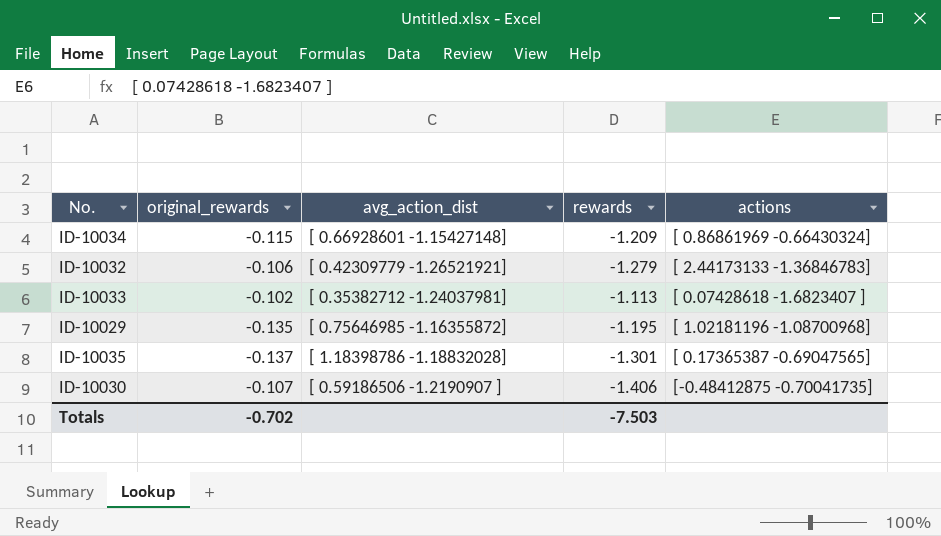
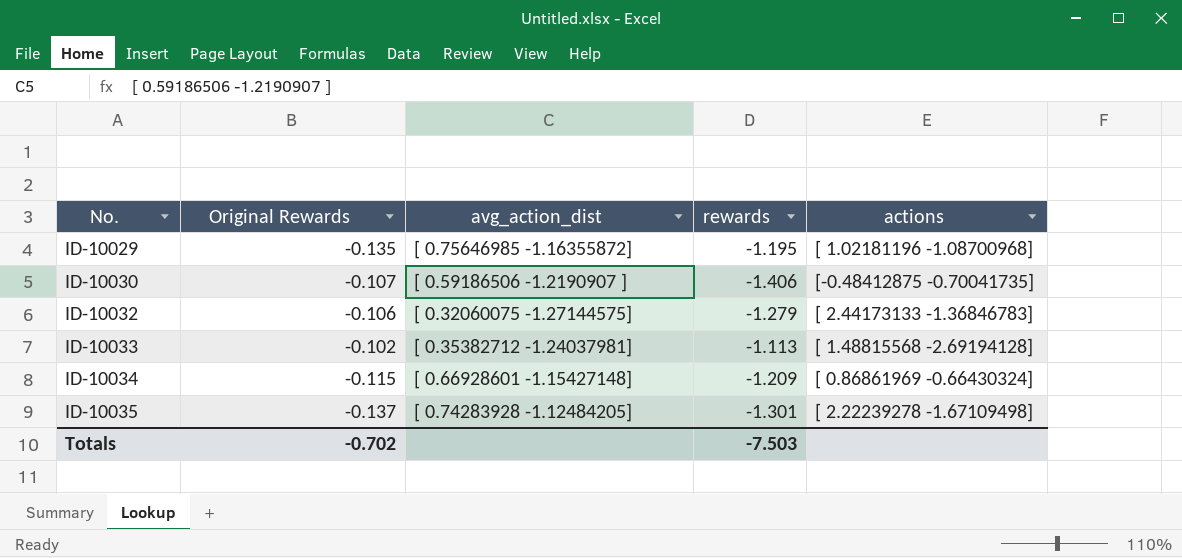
row order: none -> No. ascending
column name: original_rewards -> Original Rewards
ID-10032 | avg_action_dist: [ 0.42309779 -1.26521921] -> [ 0.32060075 -1.27144575]
ID-10033 | actions: [ 0.07428618 -1.6823407 ] -> [ 1.48815568 -2.69194128]
ID-10035 | avg_action_dist: [ 1.18398786 -1.18832028] -> [ 0.74283928 -1.12484205]
ID-10035 | actions: [ 0.17365387 -0.69047565] -> [ 2.22239278 -1.67109498]

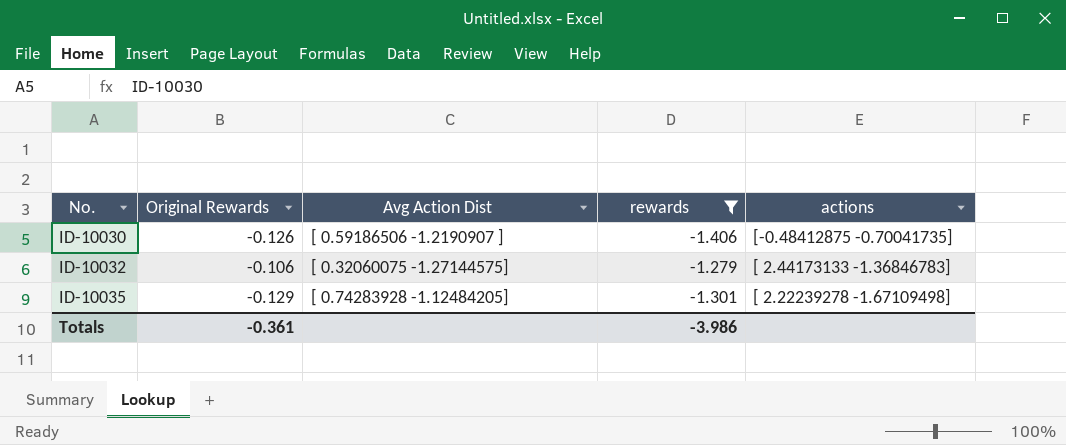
filter: none -> rewards <= -1.279
column name: avg_action_dist -> Avg Action Dist
ID-10030 | Original Rewards: -0.107 -> -0.126
ID-10035 | Original Rewards: -0.137 -> -0.129
Totals | Original Rewards: -0.702 -> -0.361
Totals | rewards: -7.503 -> -3.986

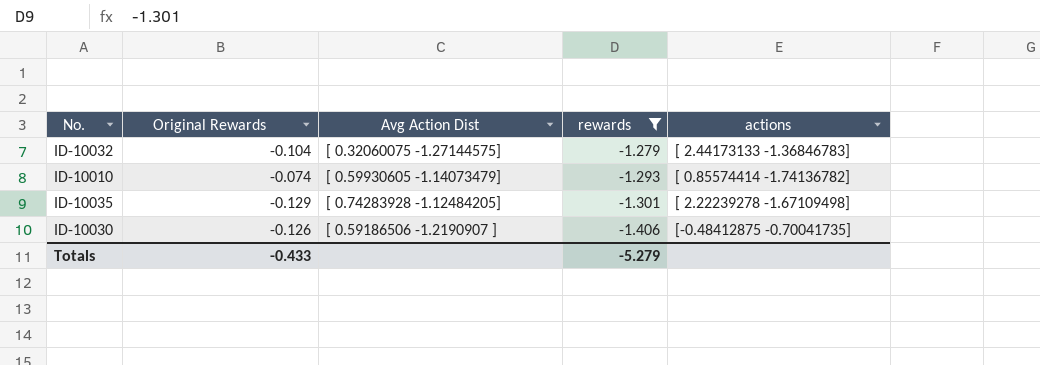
row order: No. ascending -> rewards descending
ID-10032 | Original Rewards: -0.106 -> -0.104
row ID-10010: none -> -0.074 | [ 0.59930605 -1.14073479] | -1.293 | [ 0.85574414 -1.74136782]
Totals | Original Rewards: -0.361 -> -0.433
Totals | rewards: -3.986 -> -5.279

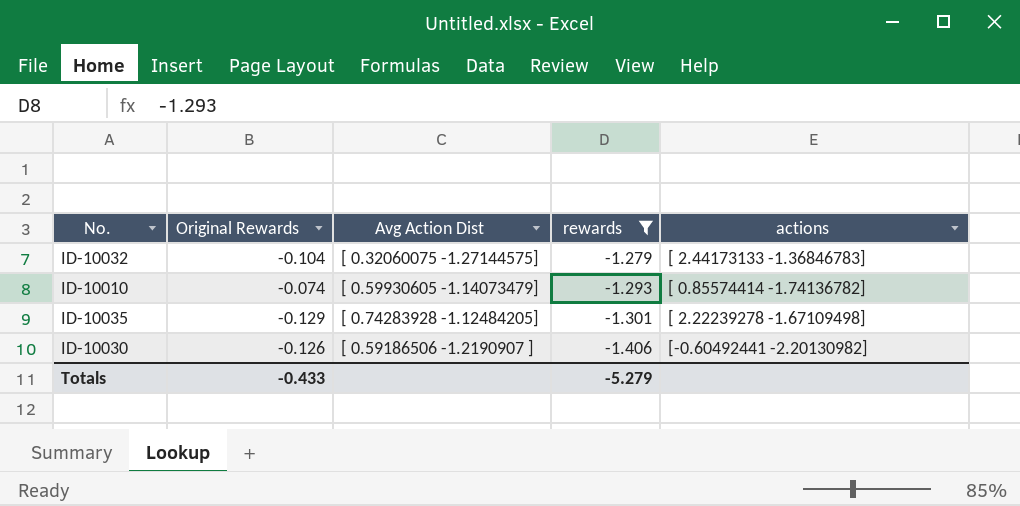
ID-10030 | actions: [-0.48412875 -0.70041735] -> [-0.60492441 -2.20130982]

